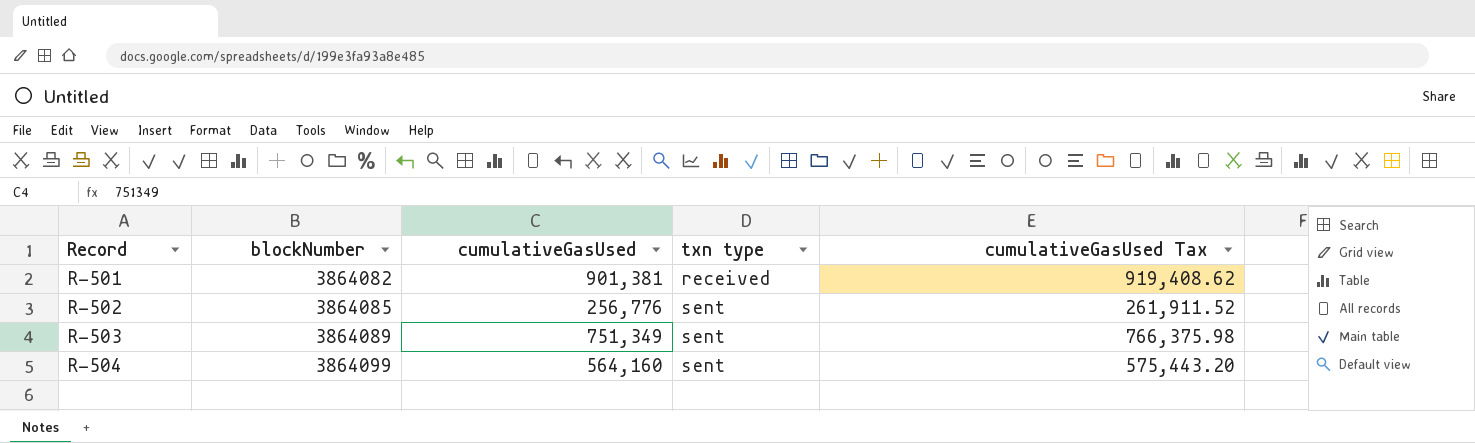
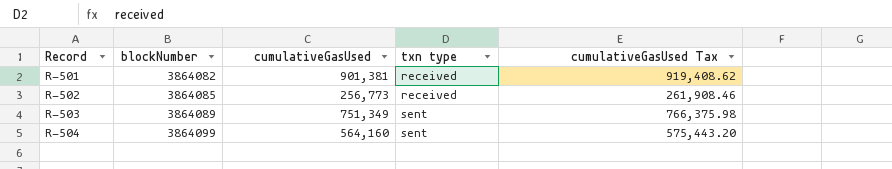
R-502 | cumulativeGasUsed: 256,776 -> 256,773
R-502 | txn type: sent -> received
R-502 | cumulativeGasUsed Tax: 261,911.52 -> 261,908.46

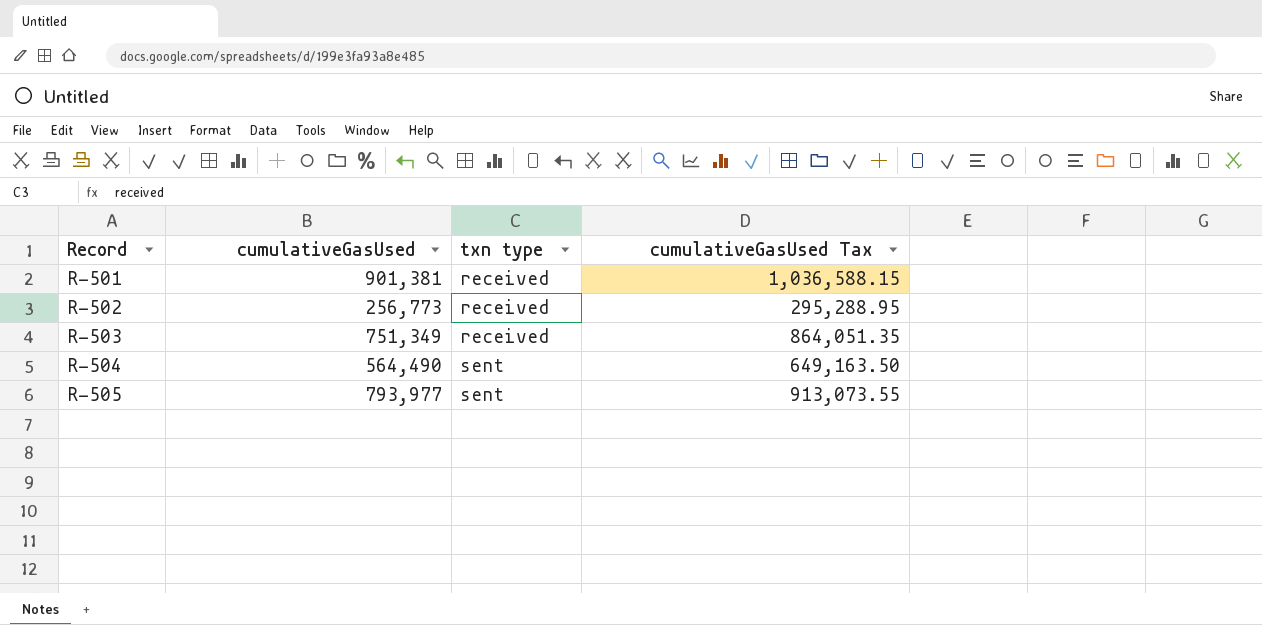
column blockNumber | position: 2 -> none
column cumulativeGasUsed Tax | formula: [cumulativeGasUsed] * 1.02 -> [cumulativeGasUsed] * 1.15
R-503 | txn type: sent -> received
R-504 | cumulativeGasUsed: 564,160 -> 564,490
row R-505: none -> 793,977 | sent | 913,073.55

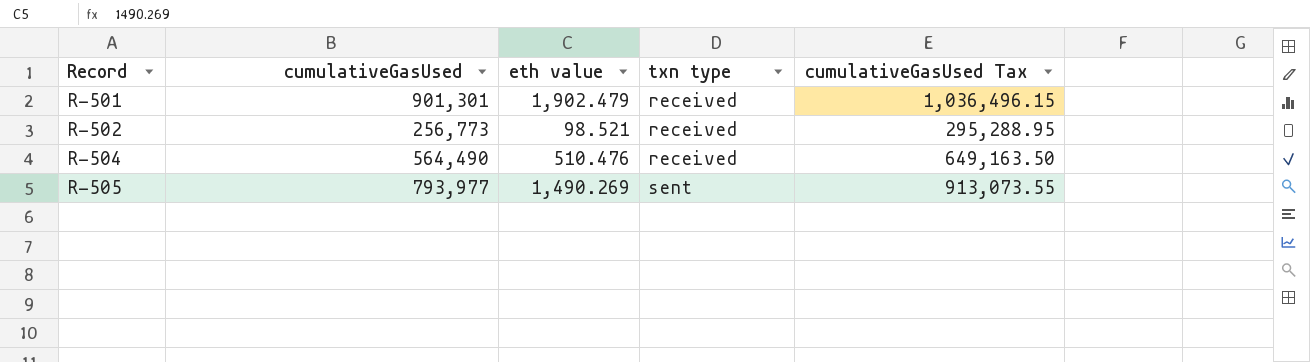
column eth value | position: none -> 3
row R-503: 751,349 | received | 864,051.35 -> none
R-501 | cumulativeGasUsed: 901,381 -> 901,301
R-501 | cumulativeGasUsed Tax: 1,036,588.15 -> 1,036,496.15
R-504 | txn type: sent -> received

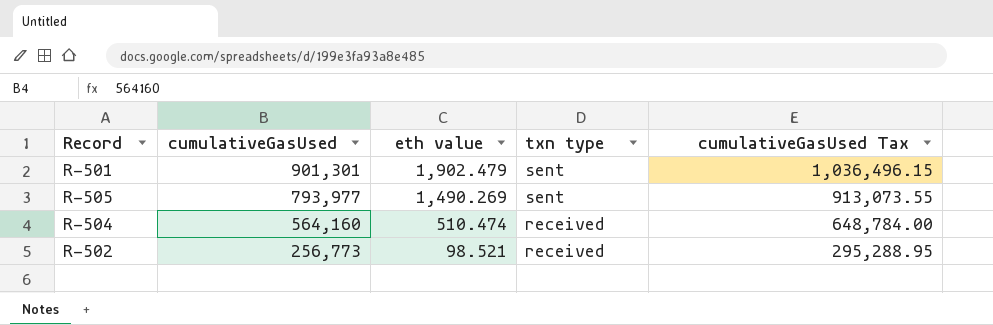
row order: Record ascending -> cumulativeGasUsed descending
R-501 | txn type: received -> sent
R-504 | cumulativeGasUsed: 564,490 -> 564,160
R-504 | eth value: 510.476 -> 510.474
R-504 | cumulativeGasUsed Tax: 649,163.50 -> 648,784.00

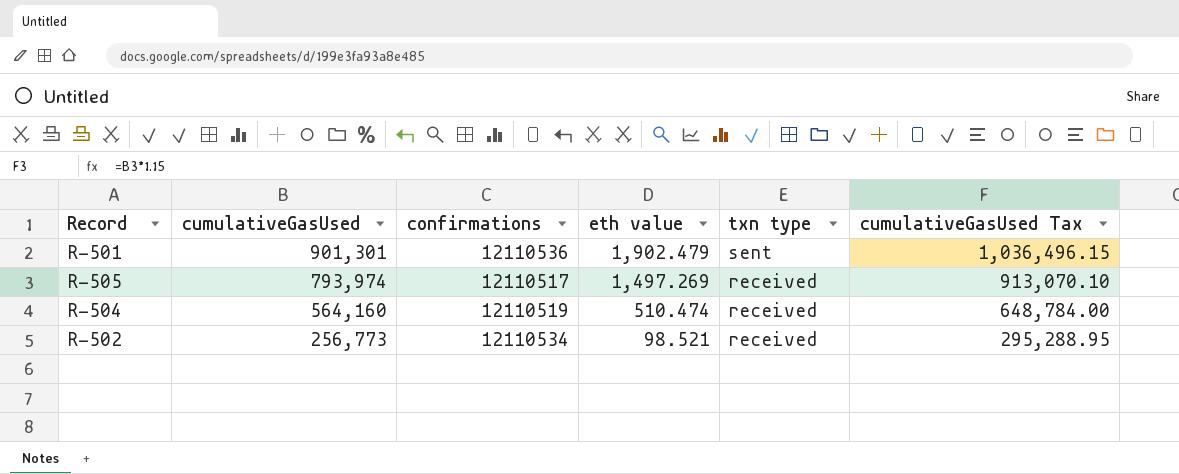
column confirmations | position: none -> 3
R-505 | cumulativeGasUsed: 793,977 -> 793,974
R-505 | eth value: 1,490.269 -> 1,497.269
R-505 | txn type: sent -> received
R-505 | cumulativeGasUsed Tax: 913,073.55 -> 913,070.10

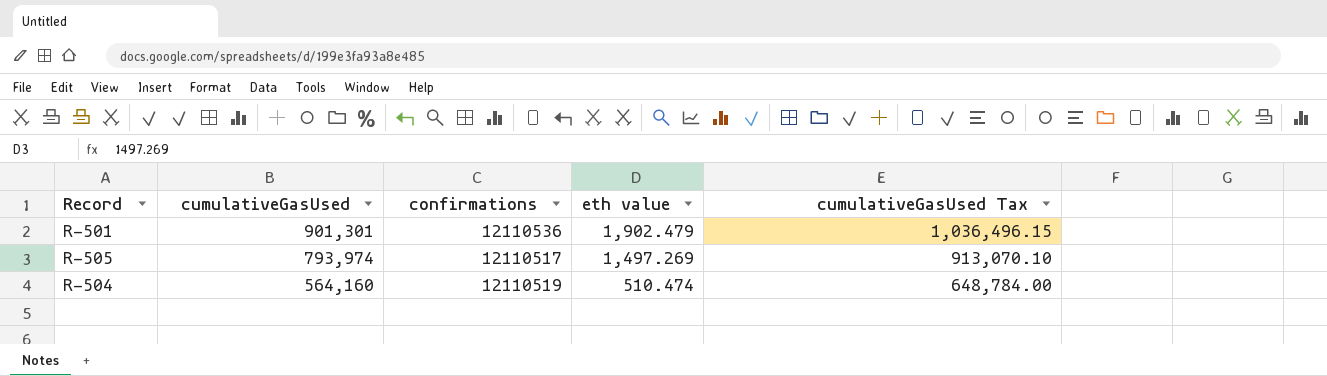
column txn type | position: 5 -> none
row R-502: 256,773 | 12110534 | 98.521 | received | 295,288.95 -> none

